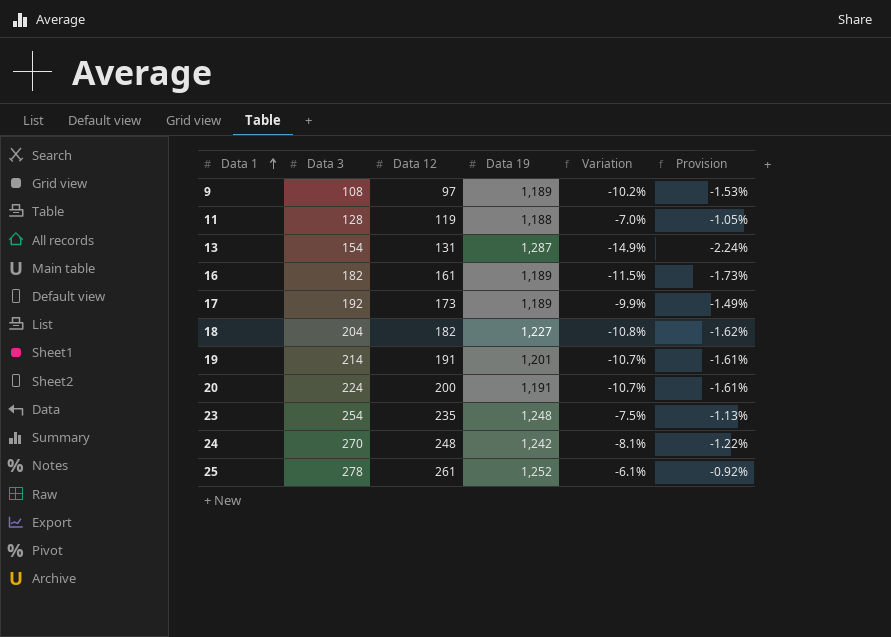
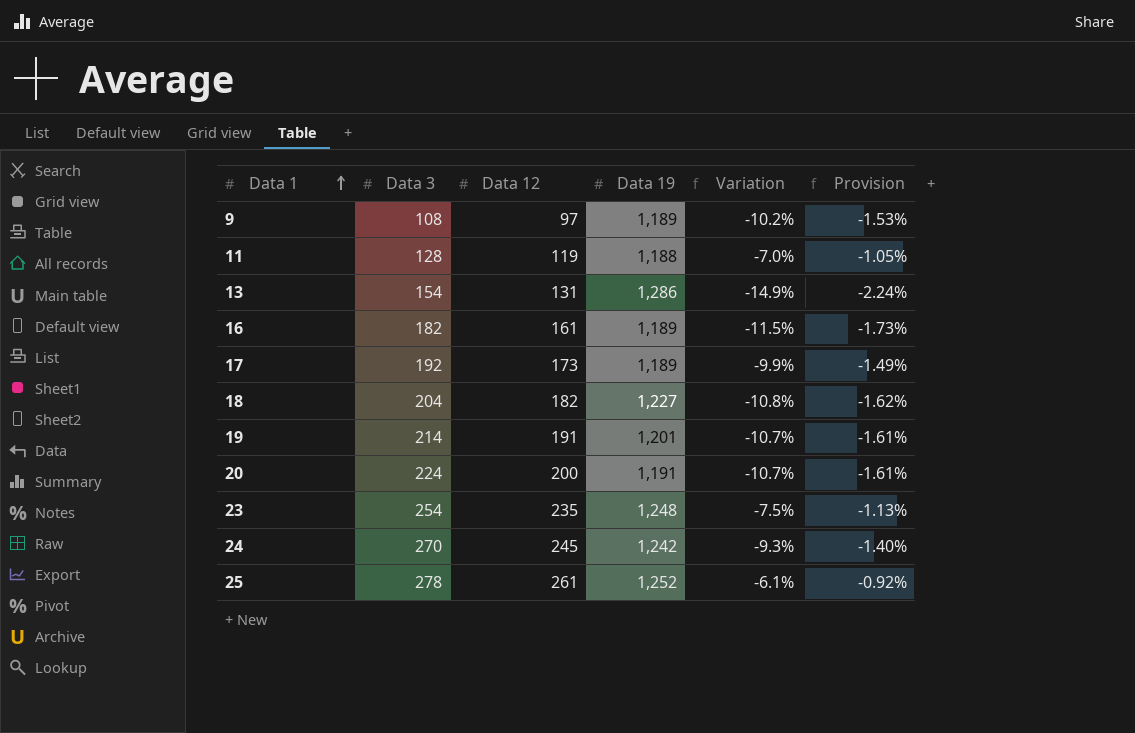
13 | Data 19: 1,287 -> 1,286
24 | Data 12: 248 -> 245
24 | Variation: -8.1% -> -9.3%
24 | Provision: -1.22% -> -1.40%

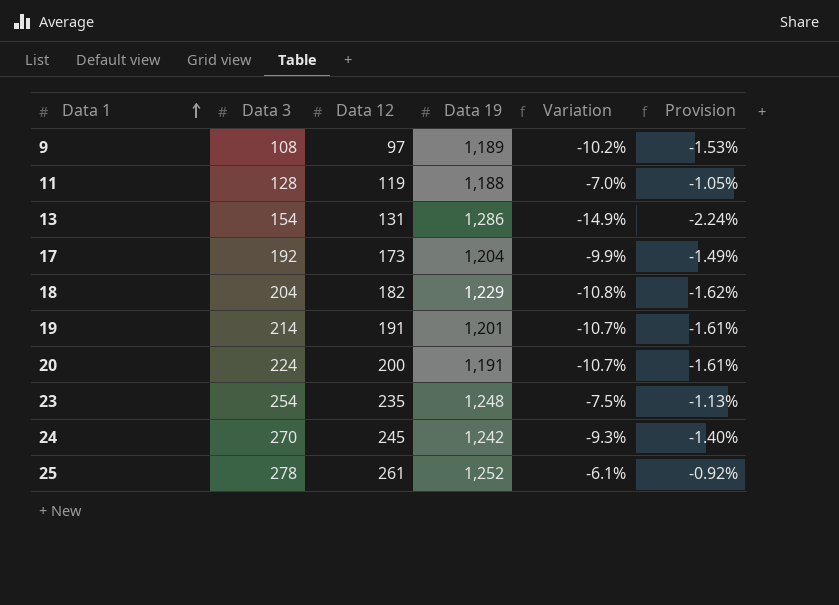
row 16: 182 | 161 | 1,189 | -11.5% | -1.73% -> none
17 | Data 19: 1,189 -> 1,204
18 | Data 19: 1,227 -> 1,229

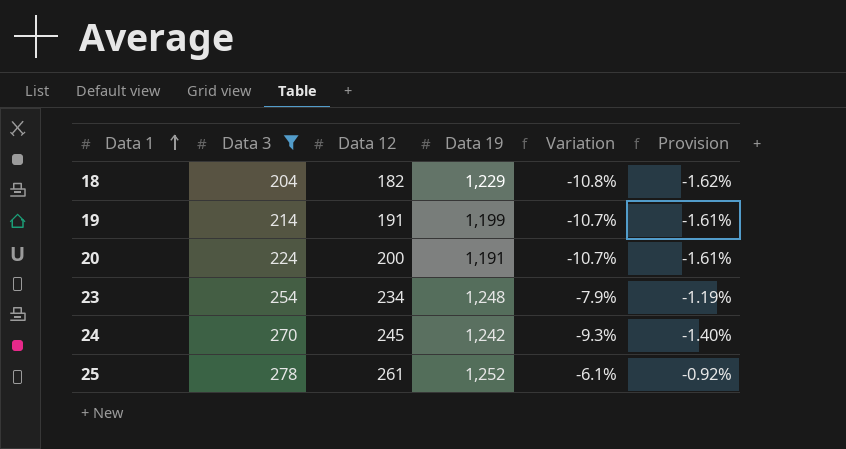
filter: none -> Data 3 >= 204
19 | Data 19: 1,201 -> 1,199
23 | Data 12: 235 -> 234
23 | Variation: -7.5% -> -7.9%
23 | Provision: -1.13% -> -1.19%

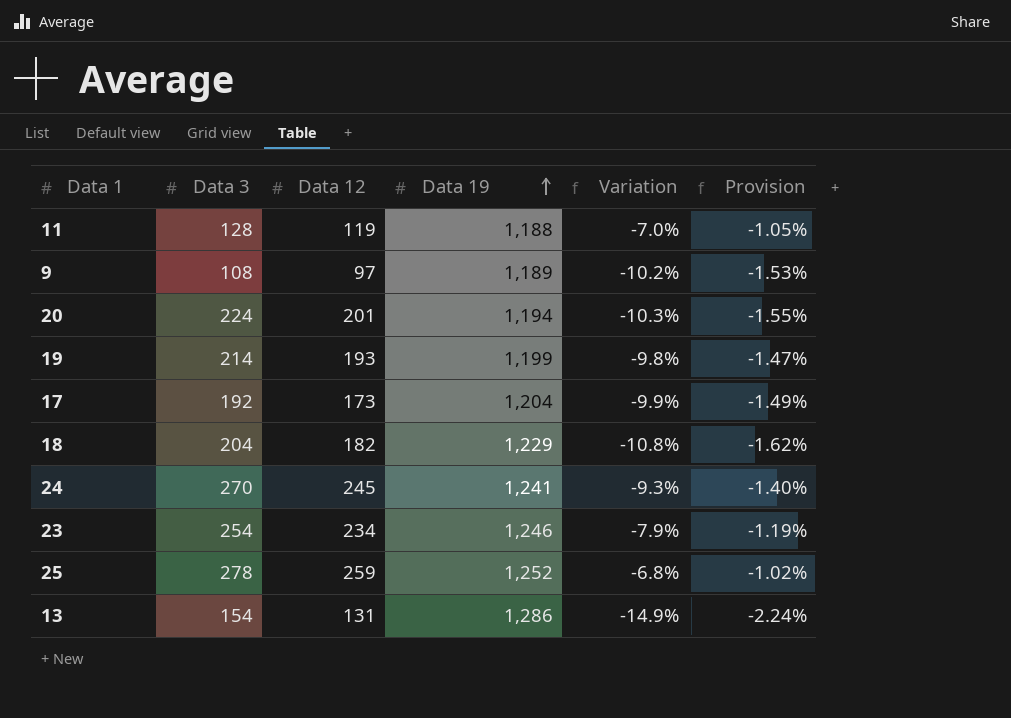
filter: Data 3 >= 204 -> none
row order: Data 1 ascending -> Data 19 ascending
20 | Data 12: 200 -> 201
20 | Data 19: 1,191 -> 1,194
20 | Variation: -10.7% -> -10.3%
20 | Provision: -1.61% -> -1.55%
19 | Data 12: 191 -> 193
19 | Variation: -10.7% -> -9.8%
19 | Provision: -1.61% -> -1.47%
24 | Data 19: 1,242 -> 1,241
23 | Data 19: 1,248 -> 1,246
25 | Data 12: 261 -> 259
25 | Variation: -6.1% -> -6.8%
25 | Provision: -0.92% -> -1.02%

